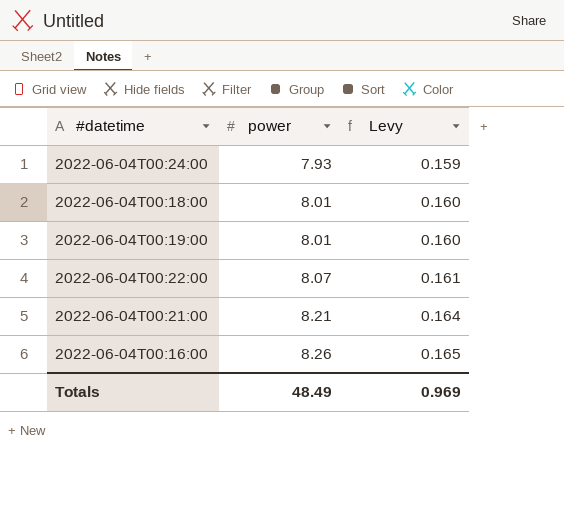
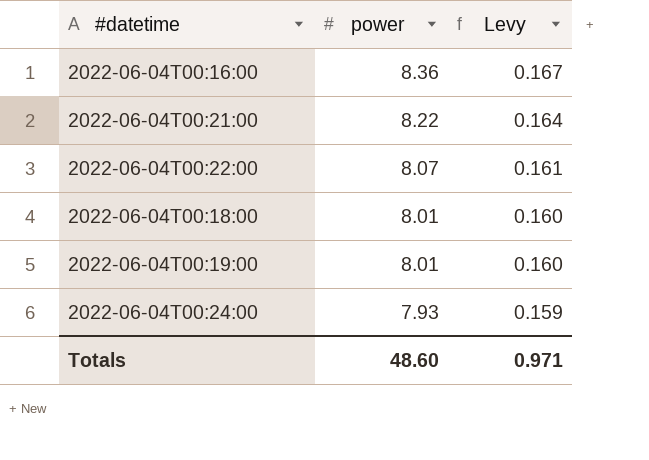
row order: power ascending -> power descending
2022-06-04T00:16:00 | power: 8.26 -> 8.36
2022-06-04T00:16:00 | Levy: 0.165 -> 0.167
2022-06-04T00:21:00 | power: 8.21 -> 8.22
Totals | power: 48.49 -> 48.60
Totals | Levy: 0.969 -> 0.971

